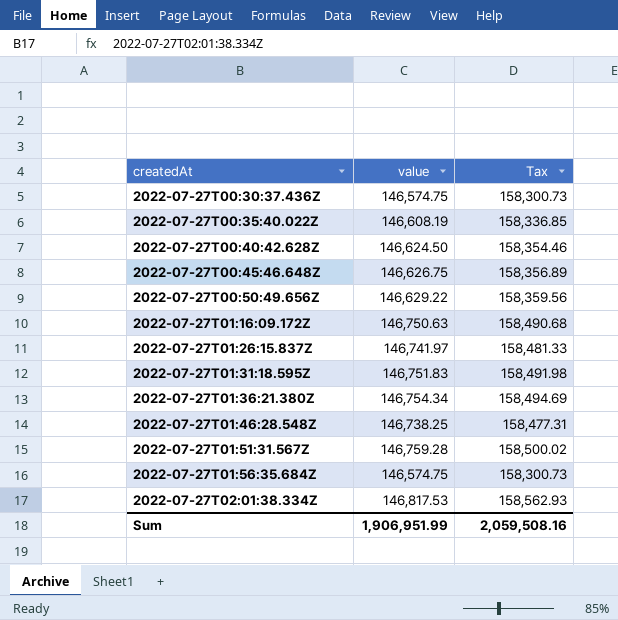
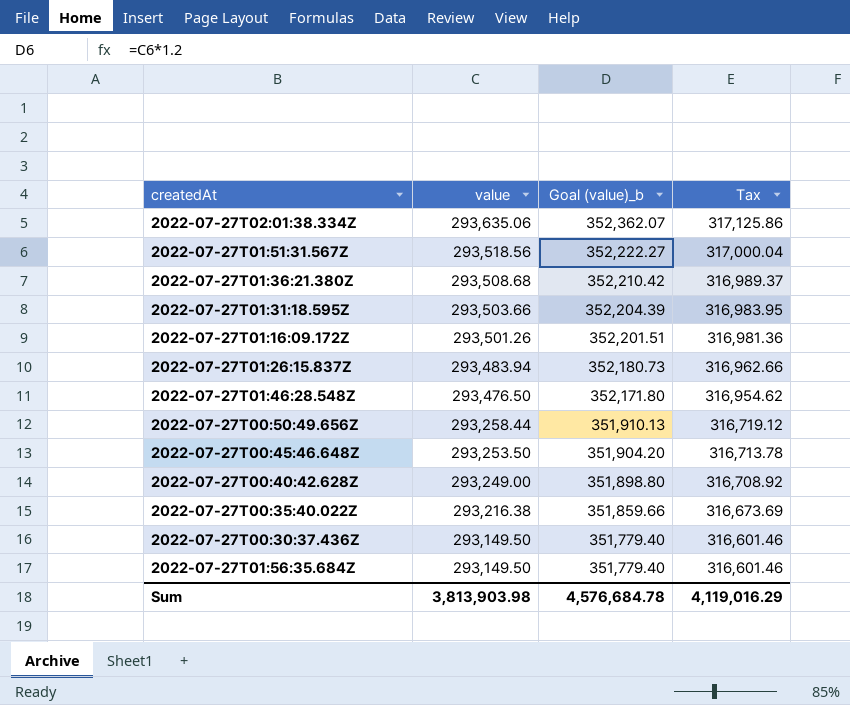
row order: createdAt ascending -> value descending
column Goal (value)_b | formula: none -> [value] * 1.2
2022-07-27T02:01:38.334Z | value: 146,817.53 -> 293,635.06
2022-07-27T02:01:38.334Z | Tax: 158,562.93 -> 317,125.86
2022-07-27T01:51:31.567Z | value: 146,759.28 -> 293,518.56
2022-07-27T01:51:31.567Z | Tax: 158,500.02 -> 317,000.04
2022-07-27T01:36:21.380Z | value: 146,754.34 -> 293,508.68
2022-07-27T01:36:21.380Z | Tax: 158,494.69 -> 316,989.37
2022-07-27T01:31:18.595Z | value: 146,751.83 -> 293,503.66
2022-07-27T01:31:18.595Z | Tax: 158,491.98 -> 316,983.95
2022-07-27T01:16:09.172Z | value: 146,750.63 -> 293,501.26
2022-07-27T01:16:09.172Z | Tax: 158,490.68 -> 316,981.36
2022-07-27T01:26:15.837Z | value: 146,741.97 -> 293,483.94
2022-07-27T01:26:15.837Z | Tax: 158,481.33 -> 316,962.66
2022-07-27T01:46:28.548Z | value: 146,738.25 -> 293,476.50
2022-07-27T01:46:28.548Z | Tax: 158,477.31 -> 316,954.62
2022-07-27T00:50:49.656Z | value: 146,629.22 -> 293,258.44
2022-07-27T00:50:49.656Z | Tax: 158,359.56 -> 316,719.12
2022-07-27T00:45:46.648Z | value: 146,626.75 -> 293,253.50
2022-07-27T00:45:46.648Z | Tax: 158,356.89 -> 316,713.78
2022-07-27T00:40:42.628Z | value: 146,624.50 -> 293,249.00
2022-07-27T00:40:42.628Z | Tax: 158,354.46 -> 316,708.92
2022-07-27T00:35:40.022Z | value: 146,608.19 -> 293,216.38
2022-07-27T00:35:40.022Z | Tax: 158,336.85 -> 316,673.69
2022-07-27T00:30:37.436Z | value: 146,574.75 -> 293,149.50
2022-07-27T00:30:37.436Z | Tax: 158,300.73 -> 316,601.46
2022-07-27T01:56:35.684Z | value: 146,574.75 -> 293,149.50
2022-07-27T01:56:35.684Z | Tax: 158,300.73 -> 316,601.46
Sum | value: 1,906,951.99 -> 3,813,903.98
Sum | Tax: 2,059,508.16 -> 4,119,016.29

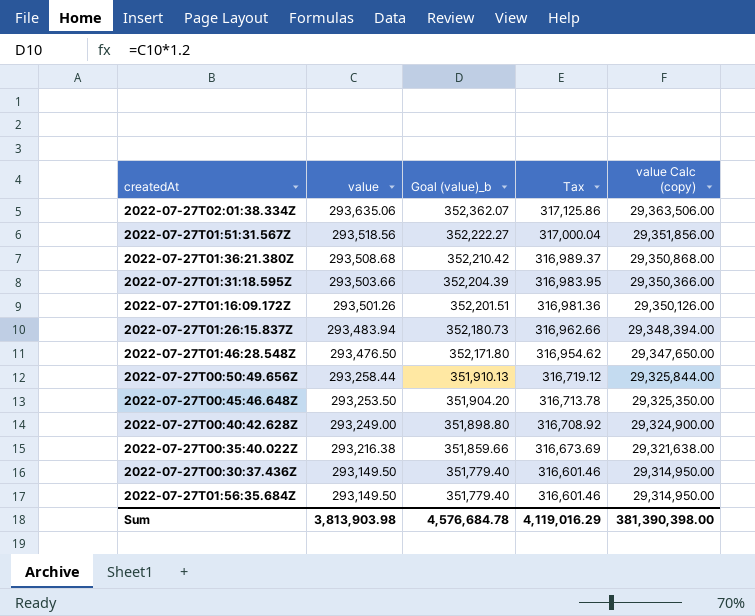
column value Calc (copy) | formula: none -> [value] * 100

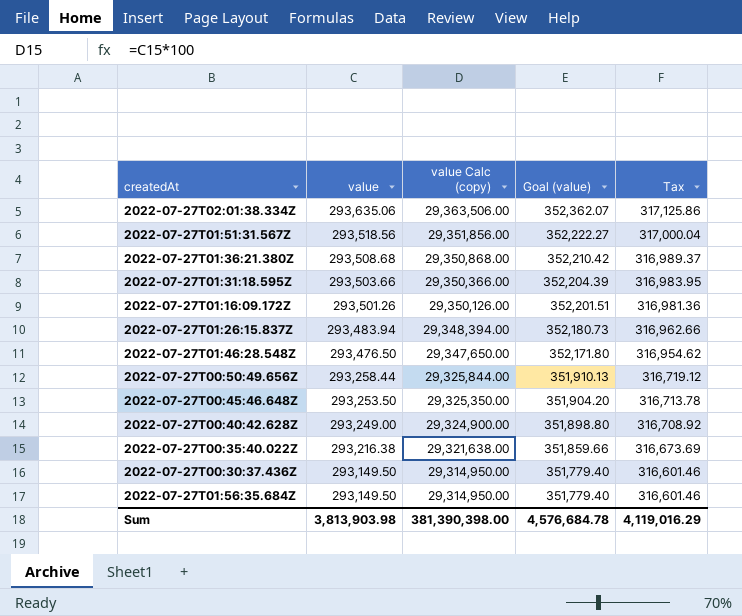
column value Calc (copy) | position: 5 -> 3
column name: Goal (value)_b -> Goal (value)

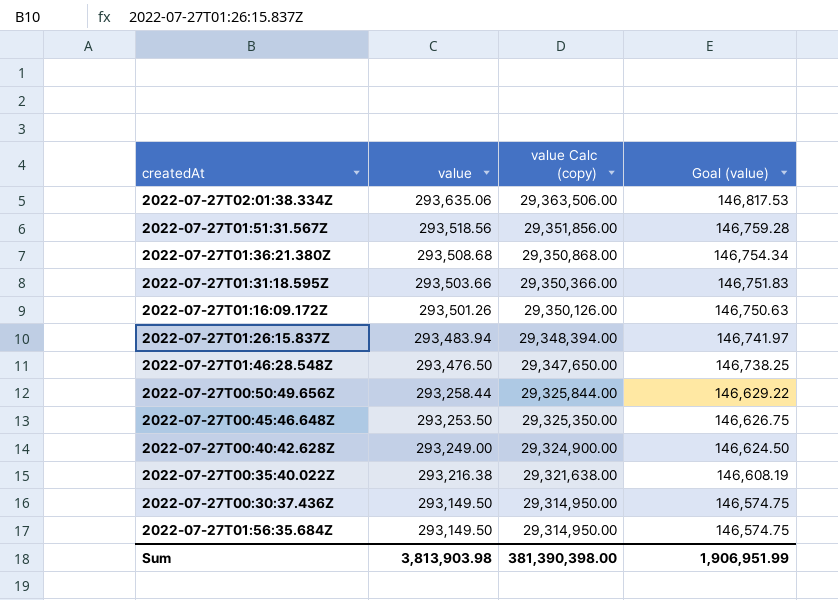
column Tax | formula: [value] * 1.08 -> none
column Goal (value) | formula: [value] * 1.2 -> [value] * 0.5
Sum | Goal (value): 4,576,684.78 -> 1,906,951.99

